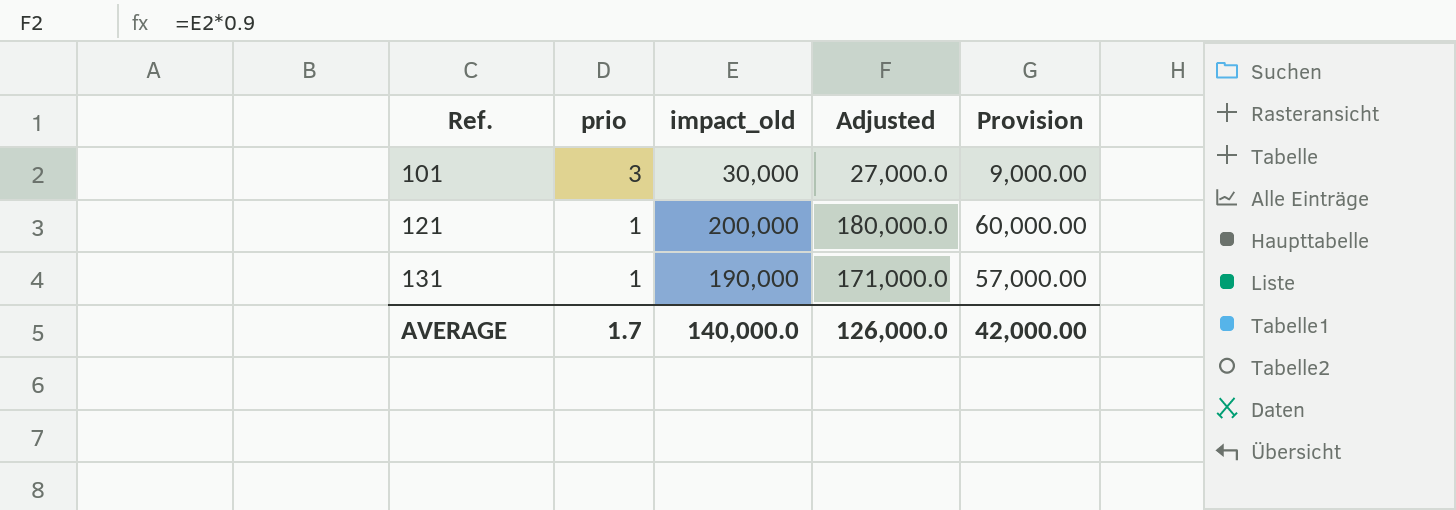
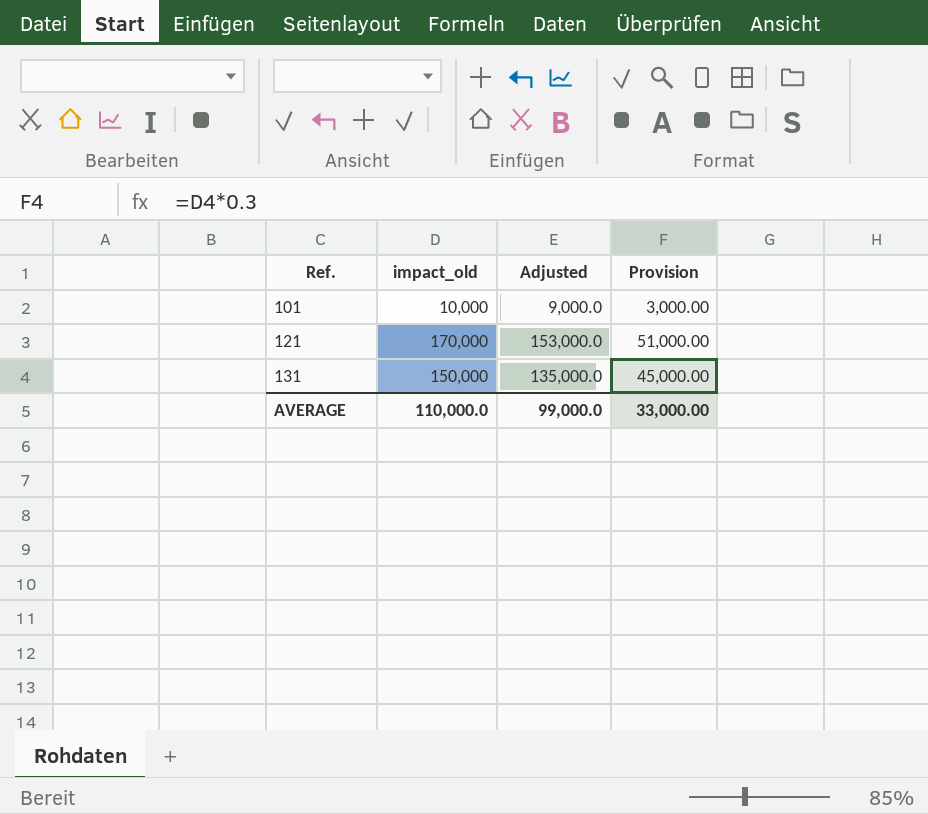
column prio | position: 2 -> none
101 | impact_old: 30,000 -> 10,000
101 | Adjusted: 27,000.0 -> 9,000.0
101 | Provision: 9,000.00 -> 3,000.00
121 | impact_old: 200,000 -> 170,000
121 | Adjusted: 180,000.0 -> 153,000.0
121 | Provision: 60,000.00 -> 51,000.00
131 | impact_old: 190,000 -> 150,000
131 | Adjusted: 171,000.0 -> 135,000.0
131 | Provision: 57,000.00 -> 45,000.00
AVERAGE | impact_old: 140,000.0 -> 110,000.0
AVERAGE | Adjusted: 126,000.0 -> 99,000.0
AVERAGE | Provision: 42,000.00 -> 33,000.00

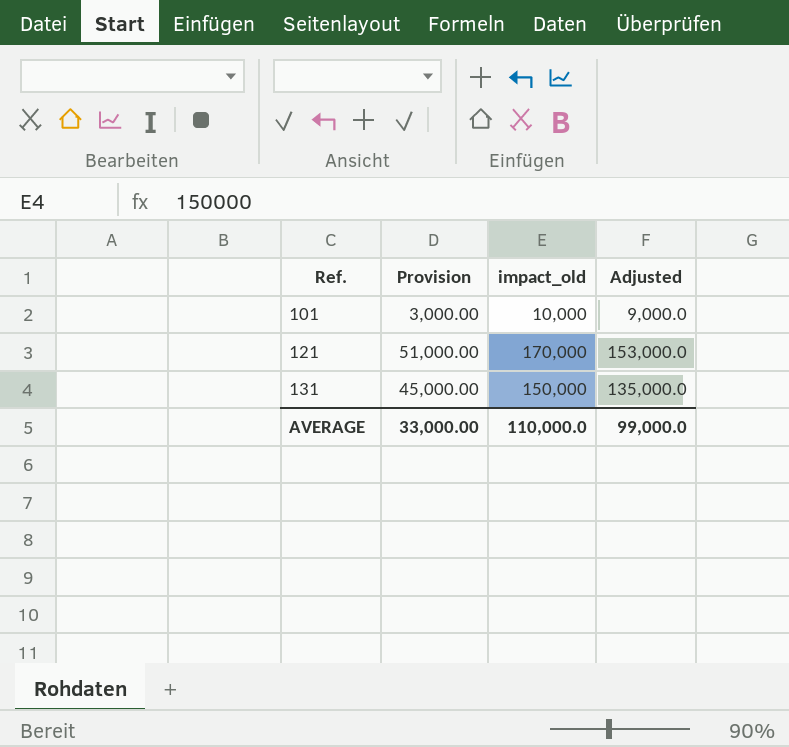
column Provision | position: 4 -> 2

